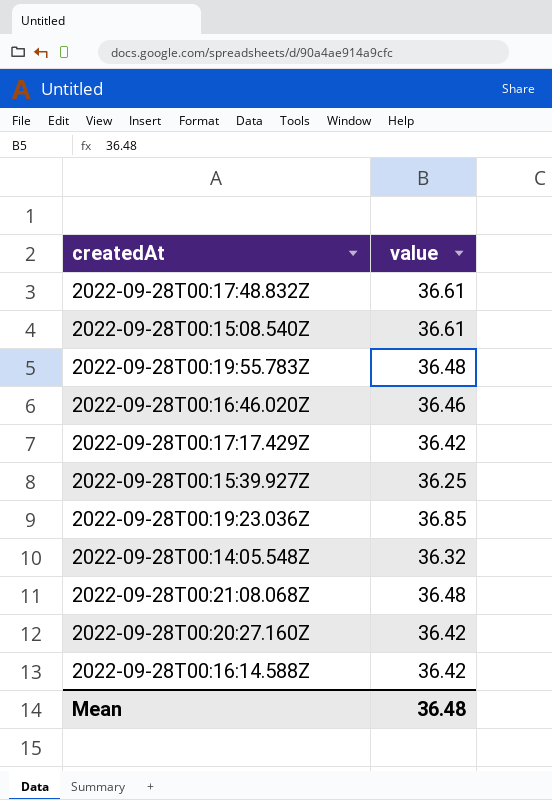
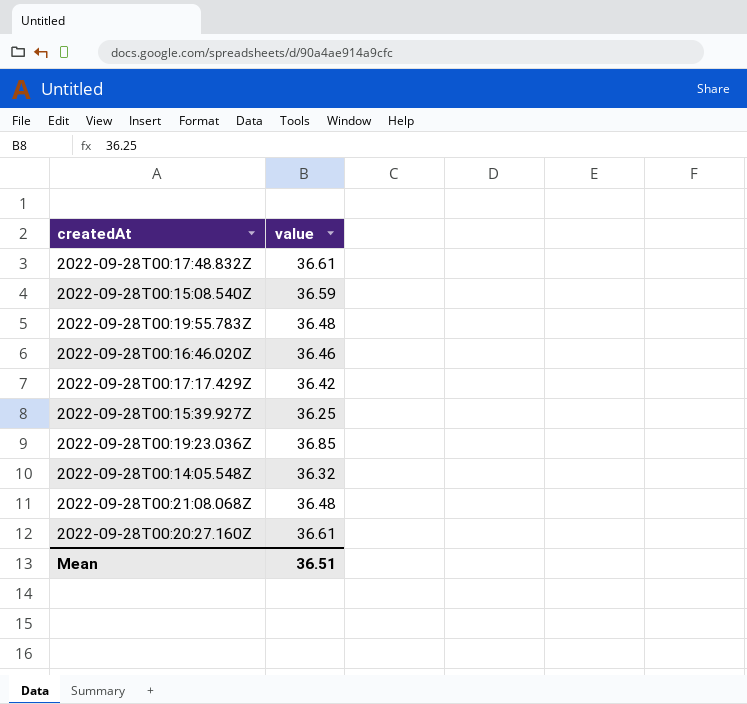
row 2022-09-28T00:16:14.588Z: 36.42 -> none
2022-09-28T00:15:08.540Z | value: 36.61 -> 36.59
2022-09-28T00:20:27.160Z | value: 36.42 -> 36.61
Mean | value: 36.48 -> 36.51

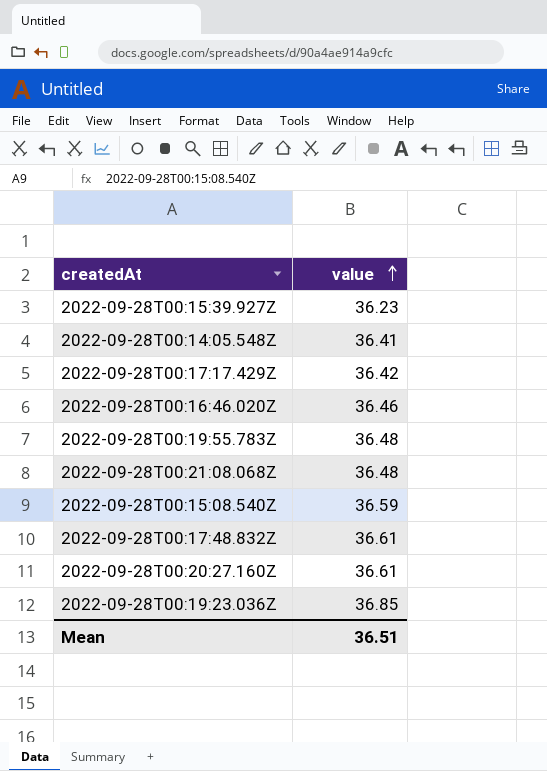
row order: none -> value ascending
2022-09-28T00:15:39.927Z | value: 36.25 -> 36.23
2022-09-28T00:14:05.548Z | value: 36.32 -> 36.41

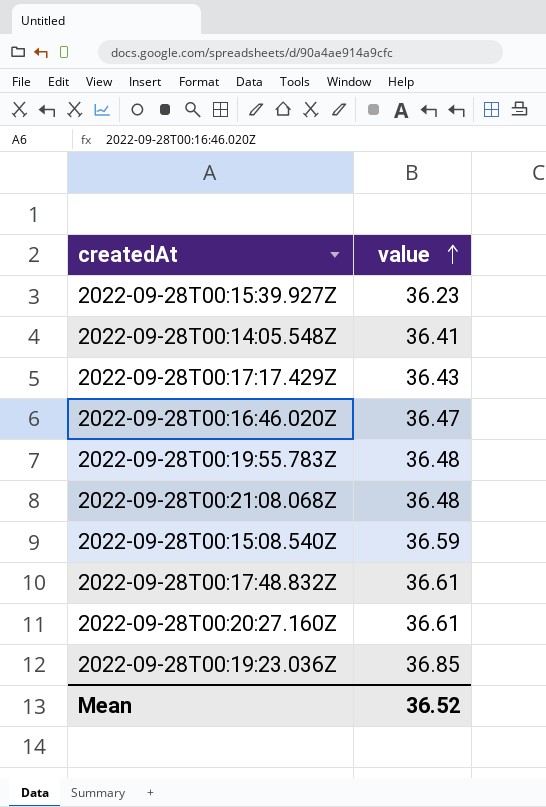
2022-09-28T00:17:17.429Z | value: 36.42 -> 36.43
2022-09-28T00:16:46.020Z | value: 36.46 -> 36.47
Mean | value: 36.51 -> 36.52

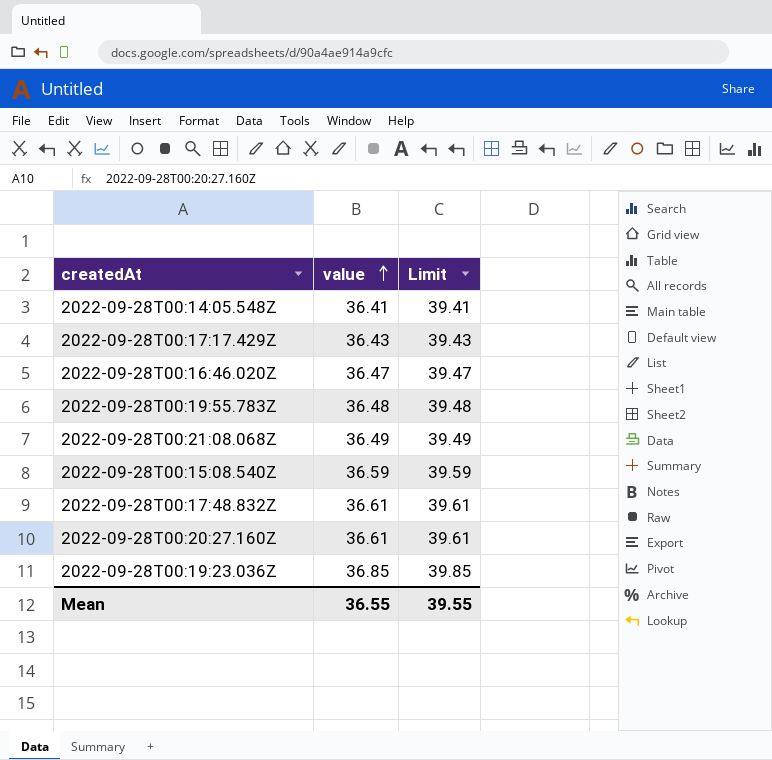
column Limit | formula: none -> [value] + 3
row 2022-09-28T00:15:39.927Z: 36.23 -> none
2022-09-28T00:21:08.068Z | value: 36.48 -> 36.49
Mean | value: 36.52 -> 36.55

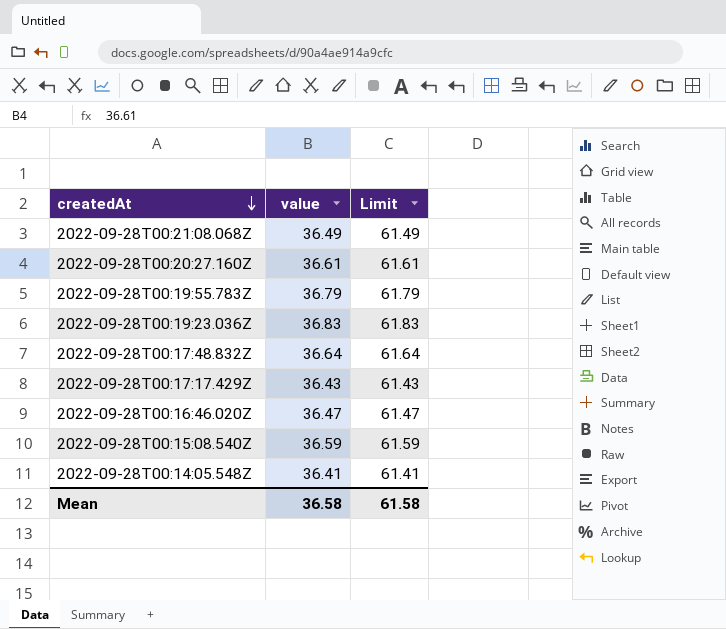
row order: value ascending -> createdAt descending
column Limit | formula: [value] + 3 -> [value] + 25
2022-09-28T00:19:55.783Z | value: 36.48 -> 36.79
2022-09-28T00:19:23.036Z | value: 36.85 -> 36.83
2022-09-28T00:17:48.832Z | value: 36.61 -> 36.64
Mean | value: 36.55 -> 36.58
Mean | Limit: 39.55 -> 61.58

